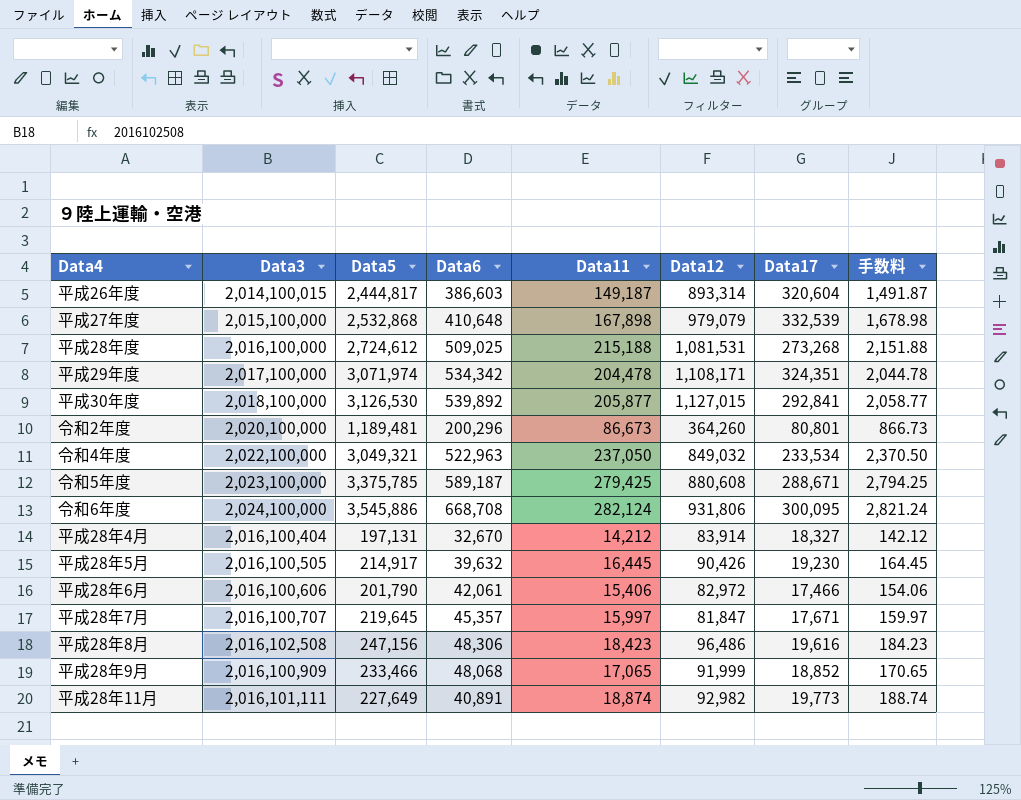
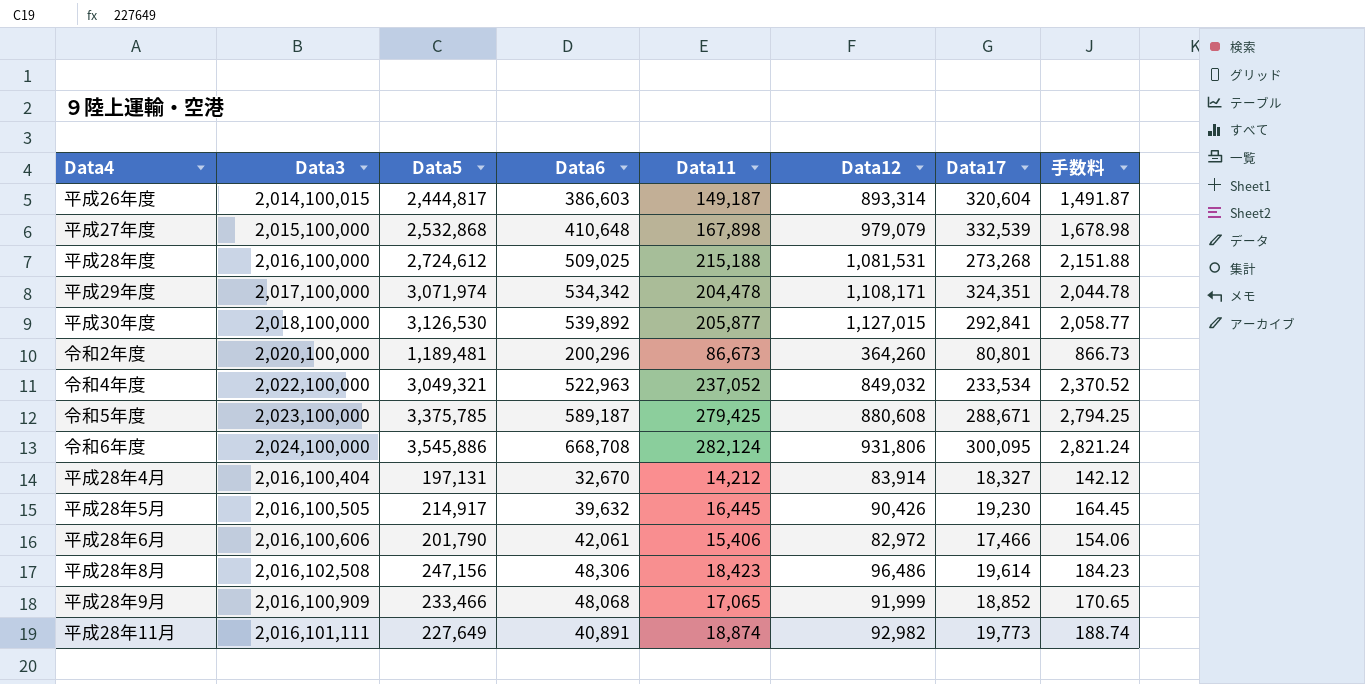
row 平成28年7月: 2,016,100,707 | 219,645 | 45,357 | 15,997 | 81,847 | 17,671 | 159.97 -> none
令和4年度 | Data11: 237,050 -> 237,052
令和4年度 | 手数料: 2,370.50 -> 2,370.52
平成28年8月 | Data17: 19,616 -> 19,614

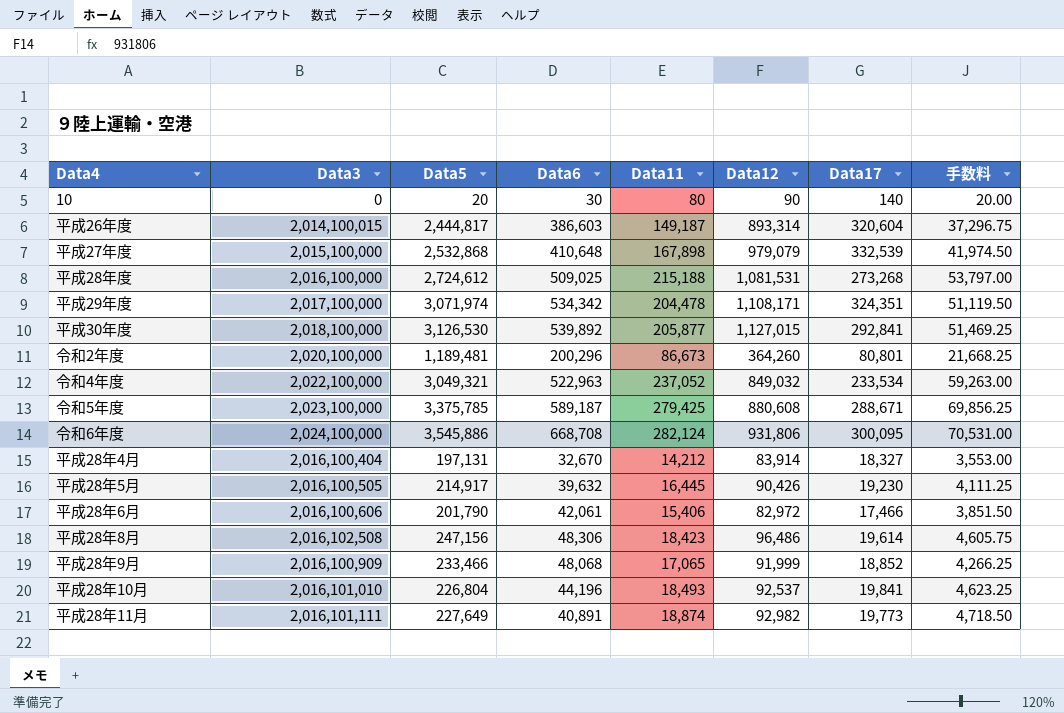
column 手数料 | formula: [Data11] * 0.01 -> [Data11] * 0.25
row 10: none -> 0 | 20 | 30 | 80 | 90 | 140 | 20.00
row 平成28年10月: none -> 2,016,101,010 | 226,804 | 44,196 | 18,493 | 92,537 | 19,841 | 4,623.25

